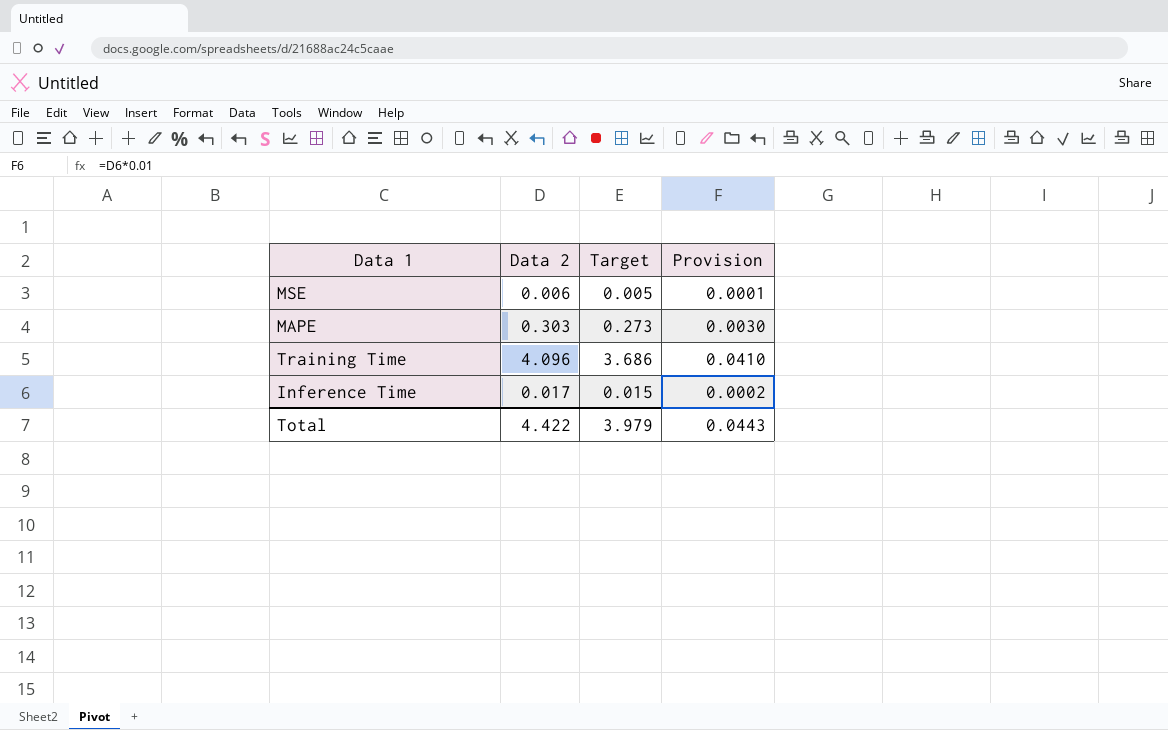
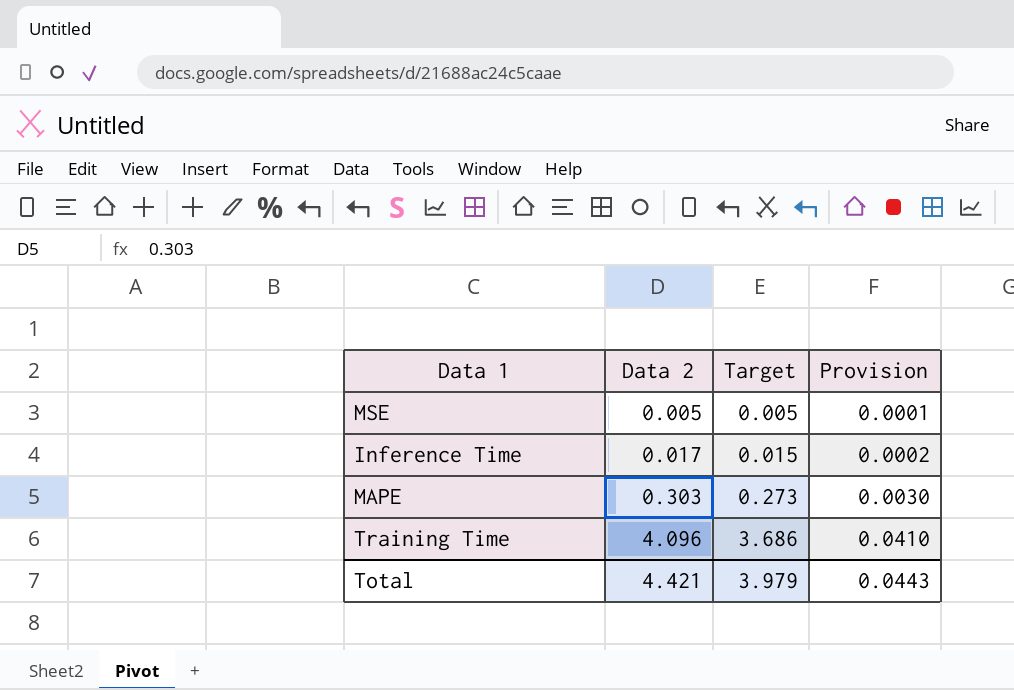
row order: none -> Data 2 ascending
MSE | Data 2: 0.006 -> 0.005
Total | Data 2: 4.422 -> 4.421

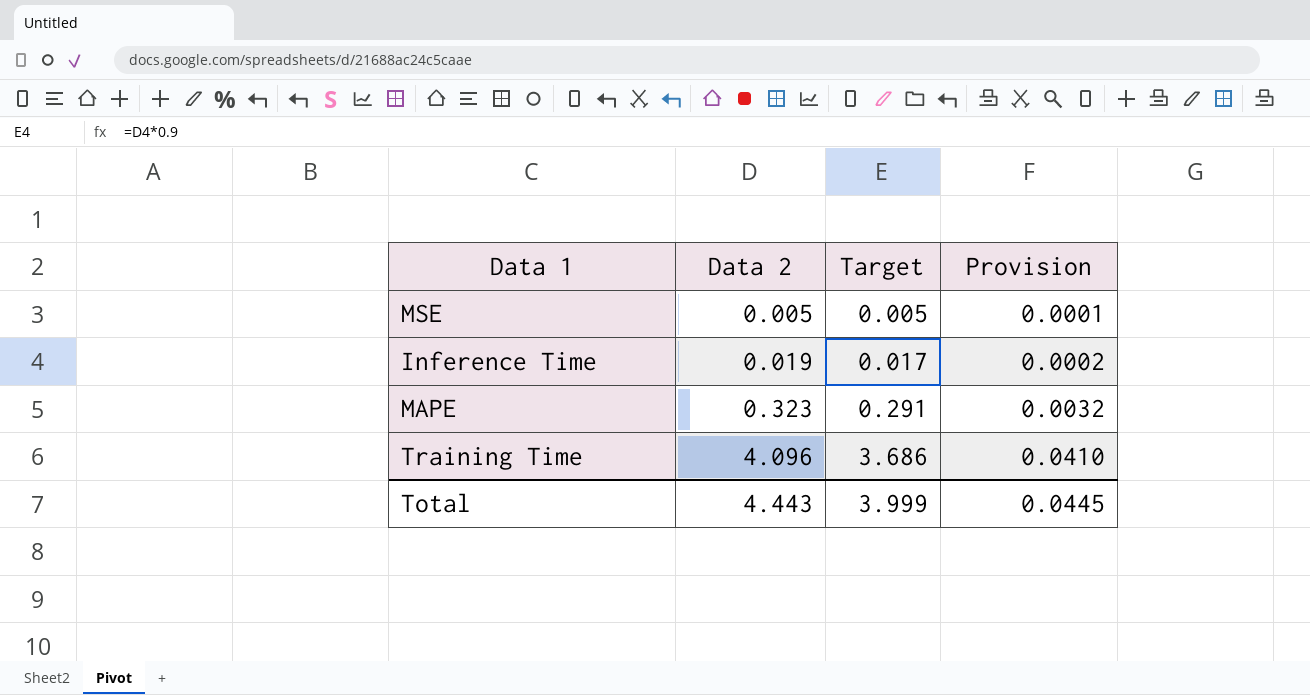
Inference Time | Data 2: 0.017 -> 0.019
Inference Time | Target: 0.015 -> 0.017
MAPE | Data 2: 0.303 -> 0.323
MAPE | Target: 0.273 -> 0.291
MAPE | Provision: 0.0030 -> 0.0032
Total | Data 2: 4.421 -> 4.443
Total | Target: 3.979 -> 3.999
Total | Provision: 0.0443 -> 0.0445

